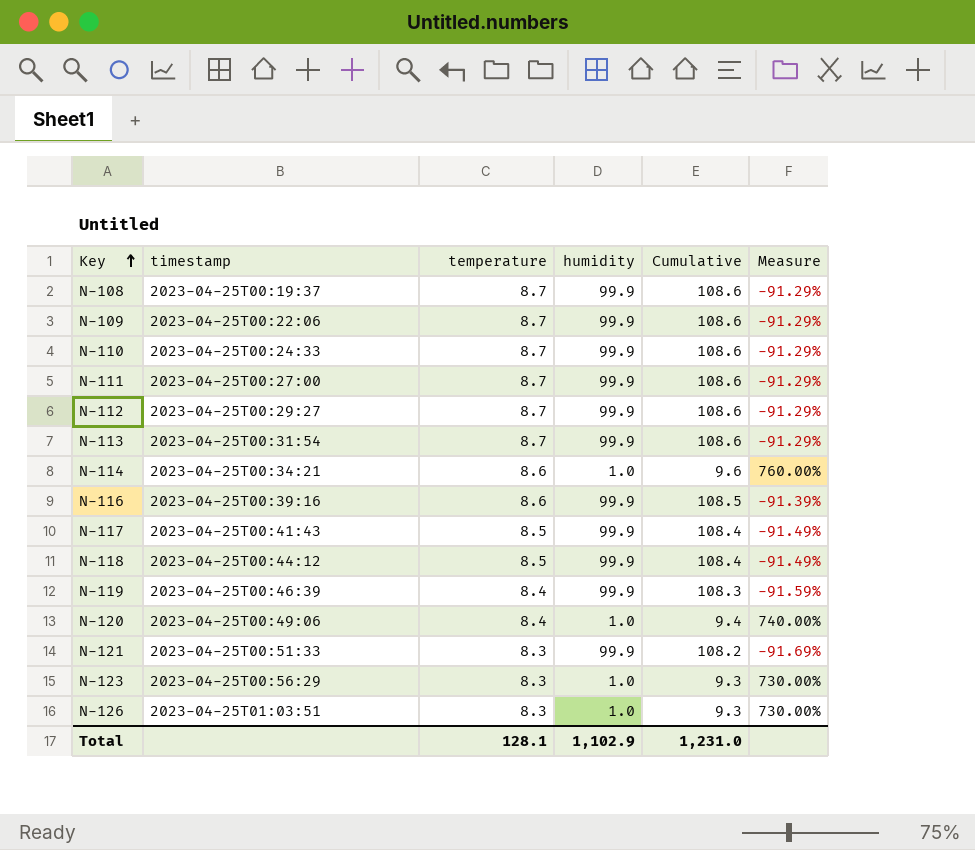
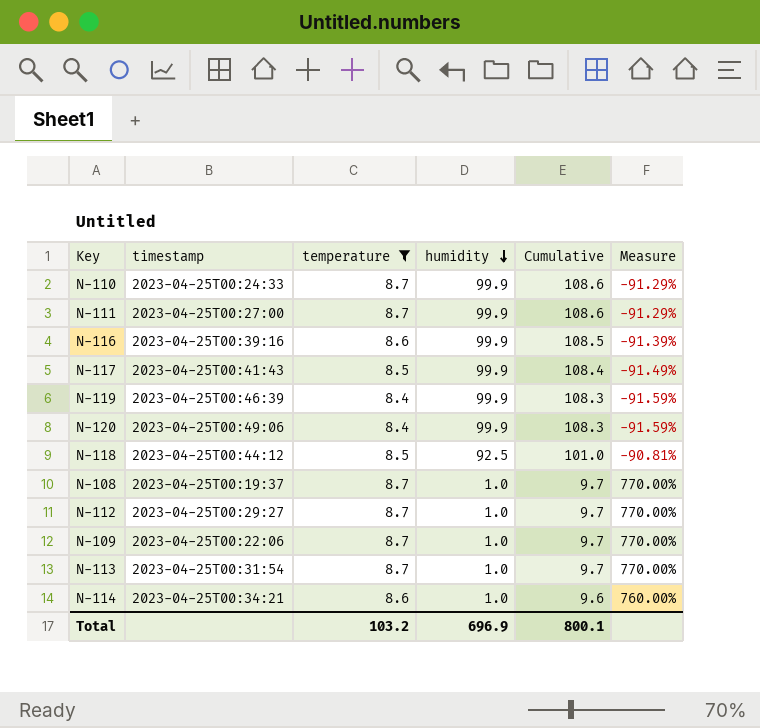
filter: none -> temperature != 8.3
row order: Key ascending -> humidity descending
N-120 | humidity: 1.0 -> 99.9
N-120 | Cumulative: 9.4 -> 108.3
N-120 | Measure: 740.00% -> -91.59%
N-118 | humidity: 99.9 -> 92.5
N-118 | Cumulative: 108.4 -> 101.0
N-118 | Measure: -91.49% -> -90.81%
N-108 | humidity: 99.9 -> 1.0
N-108 | Cumulative: 108.6 -> 9.7
N-108 | Measure: -91.29% -> 770.00%
N-112 | humidity: 99.9 -> 1.0
N-112 | Cumulative: 108.6 -> 9.7
N-112 | Measure: -91.29% -> 770.00%
N-109 | humidity: 99.9 -> 1.0
N-109 | Cumulative: 108.6 -> 9.7
N-109 | Measure: -91.29% -> 770.00%
N-113 | humidity: 99.9 -> 1.0
N-113 | Cumulative: 108.6 -> 9.7
N-113 | Measure: -91.29% -> 770.00%
Total | temperature: 128.1 -> 103.2
Total | humidity: 1,102.9 -> 696.9
Total | Cumulative: 1,231.0 -> 800.1

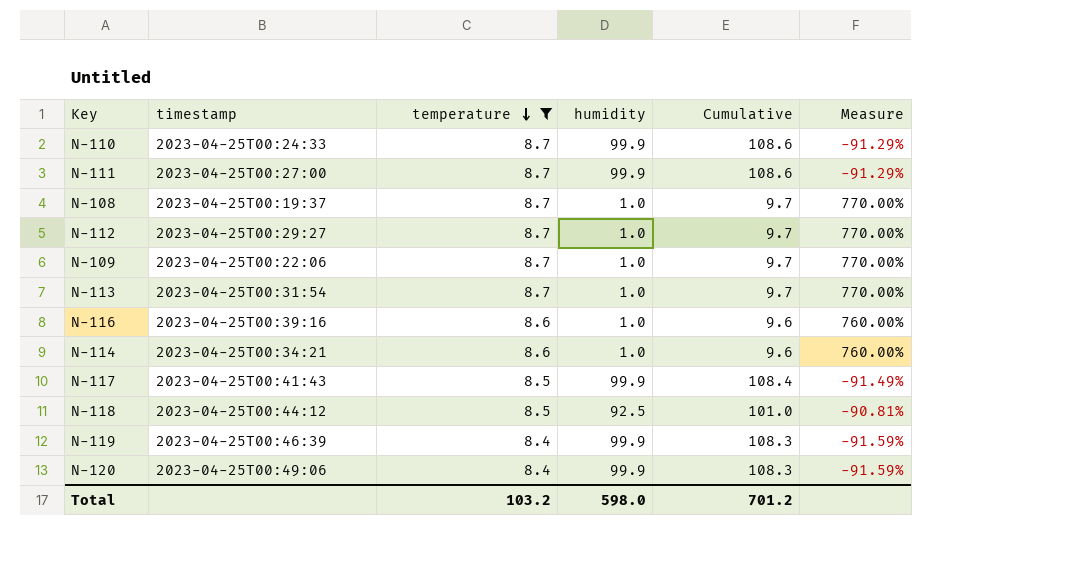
row order: humidity descending -> temperature descending
N-116 | humidity: 99.9 -> 1.0
N-116 | Cumulative: 108.5 -> 9.6
N-116 | Measure: -91.39% -> 760.00%
Total | humidity: 696.9 -> 598.0
Total | Cumulative: 800.1 -> 701.2

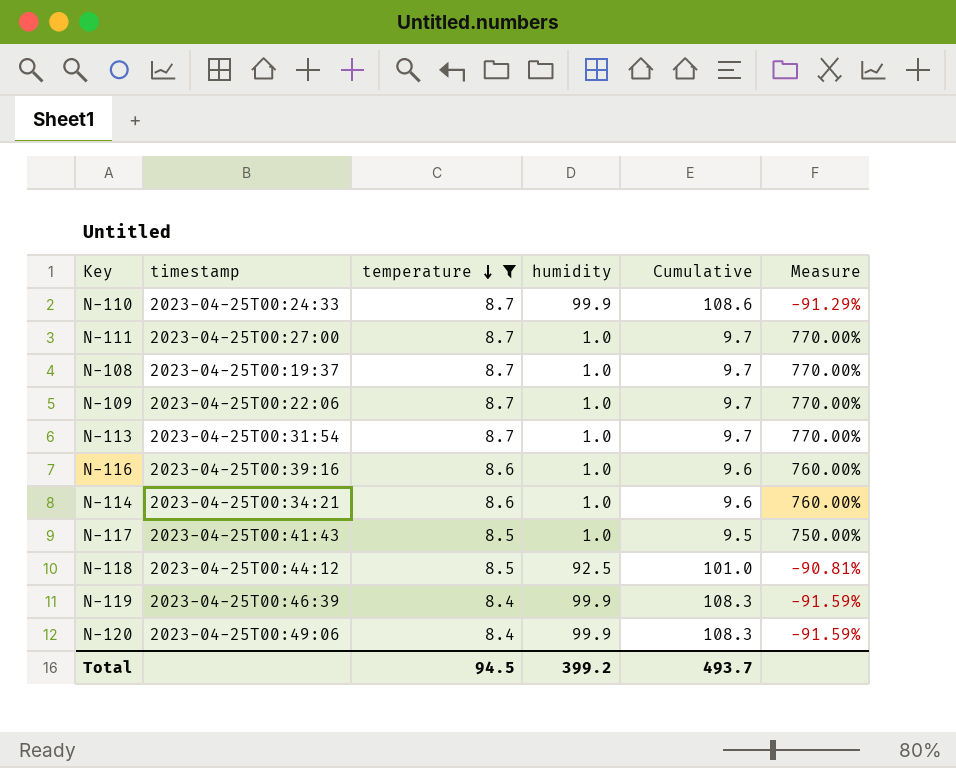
row N-112: 2023-04-25T00:29:27 | 8.7 | 1.0 | 9.7 | 770.00% -> none
N-111 | humidity: 99.9 -> 1.0
N-111 | Cumulative: 108.6 -> 9.7
N-111 | Measure: -91.29% -> 770.00%
N-117 | humidity: 99.9 -> 1.0
N-117 | Cumulative: 108.4 -> 9.5
N-117 | Measure: -91.49% -> 750.00%
Total | temperature: 103.2 -> 94.5
Total | humidity: 598.0 -> 399.2
Total | Cumulative: 701.2 -> 493.7

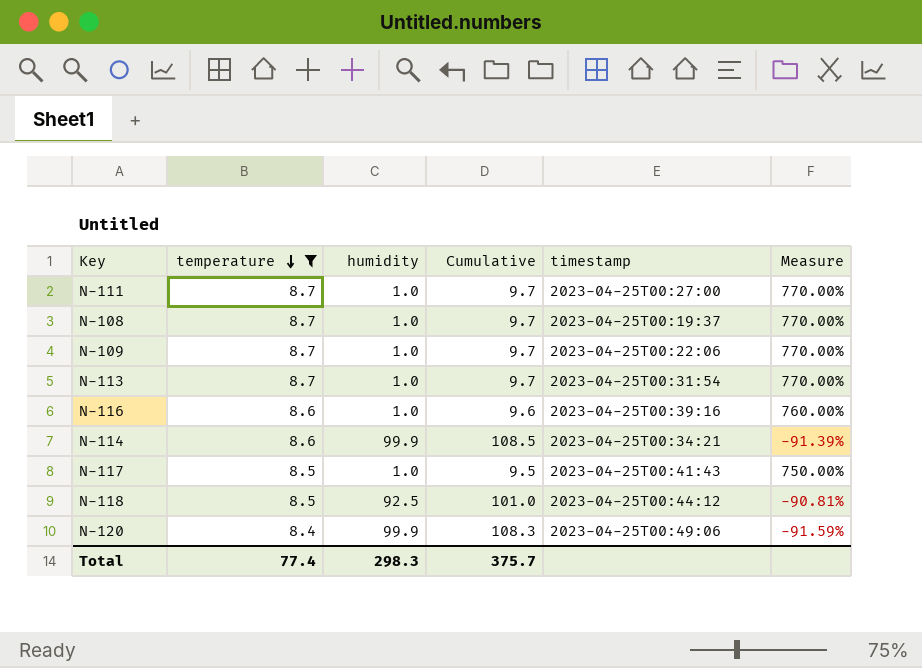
column timestamp | position: 2 -> 5
row N-110: 2023-04-25T00:24:33 | 8.7 | 99.9 | 108.6 | -91.29% -> none
row N-119: 2023-04-25T00:46:39 | 8.4 | 99.9 | 108.3 | -91.59% -> none
N-114 | humidity: 1.0 -> 99.9
N-114 | Cumulative: 9.6 -> 108.5
N-114 | Measure: 760.00% -> -91.39%
Total | temperature: 94.5 -> 77.4
Total | humidity: 399.2 -> 298.3
Total | Cumulative: 493.7 -> 375.7

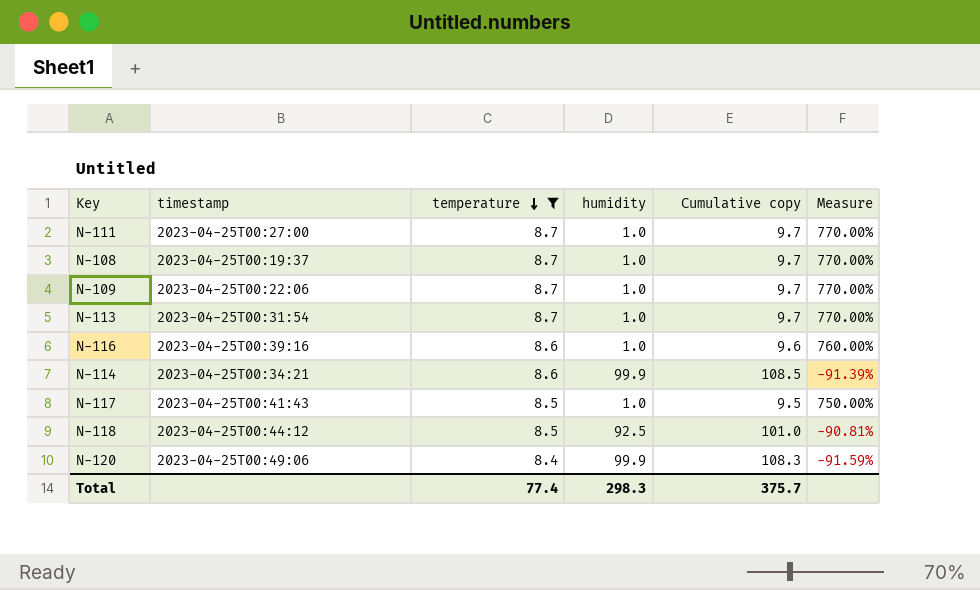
column timestamp | position: 5 -> 2
column name: Cumulative -> Cumulative copy

